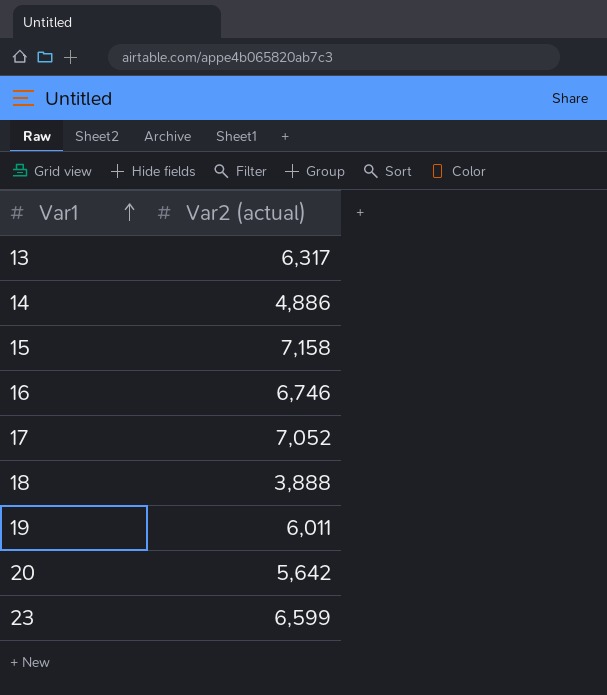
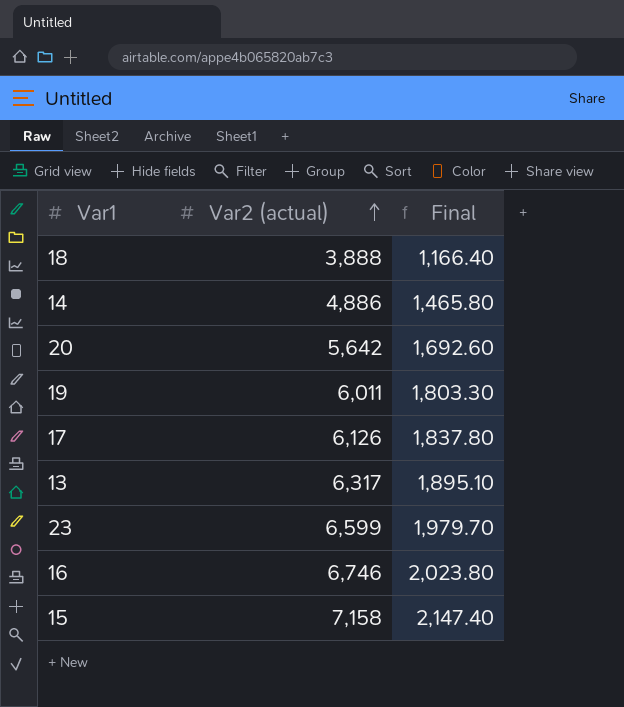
row order: Var1 ascending -> Var2 (actual) ascending
column Final | formula: none -> [Var2 (actual)] * 0.3
17 | Var2 (actual): 7,052 -> 6,126

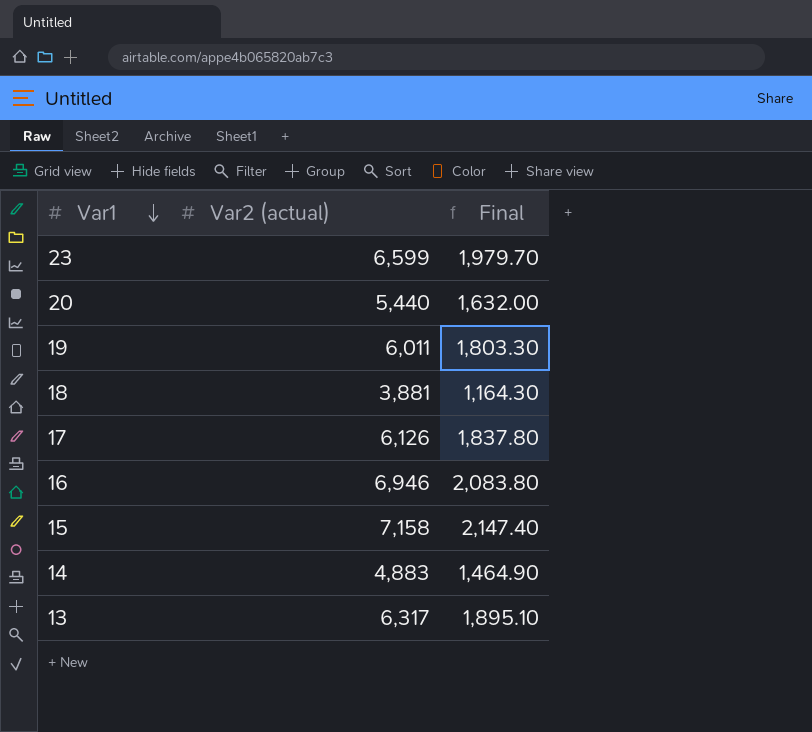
row order: Var2 (actual) ascending -> Var1 descending
20 | Var2 (actual): 5,642 -> 5,440
20 | Final: 1,692.60 -> 1,632.00
18 | Var2 (actual): 3,888 -> 3,881
18 | Final: 1,166.40 -> 1,164.30
16 | Var2 (actual): 6,746 -> 6,946
16 | Final: 2,023.80 -> 2,083.80
14 | Var2 (actual): 4,886 -> 4,883
14 | Final: 1,465.80 -> 1,464.90

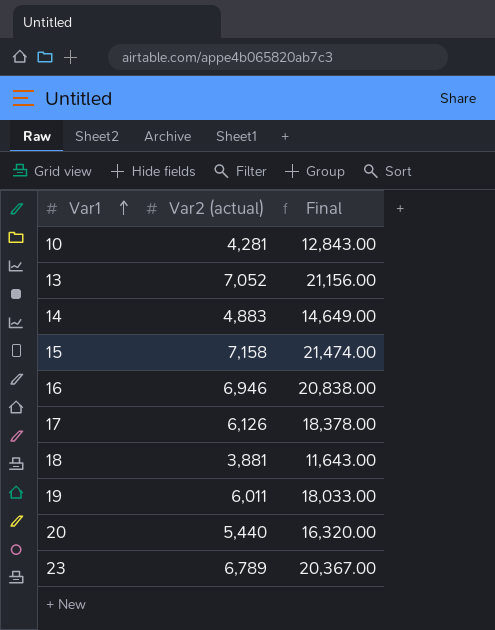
row order: Var1 descending -> Var1 ascending
column Final | formula: [Var2 (actual)] * 0.3 -> [Var2 (actual)] * 3
row 10: none -> 4,281 | 12,843.00
13 | Var2 (actual): 6,317 -> 7,052
23 | Var2 (actual): 6,599 -> 6,789

